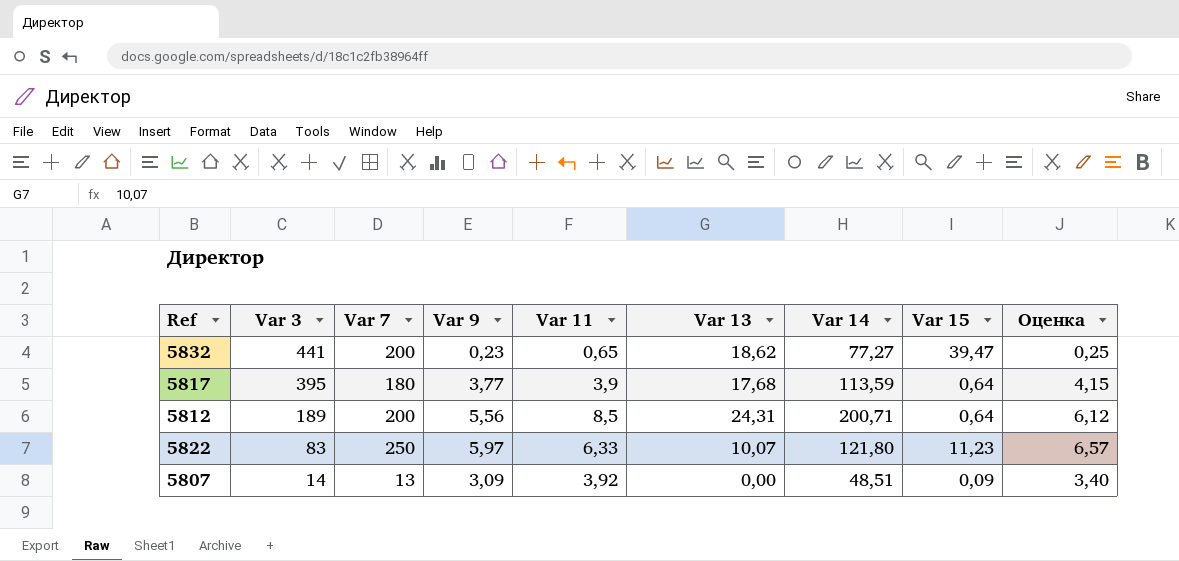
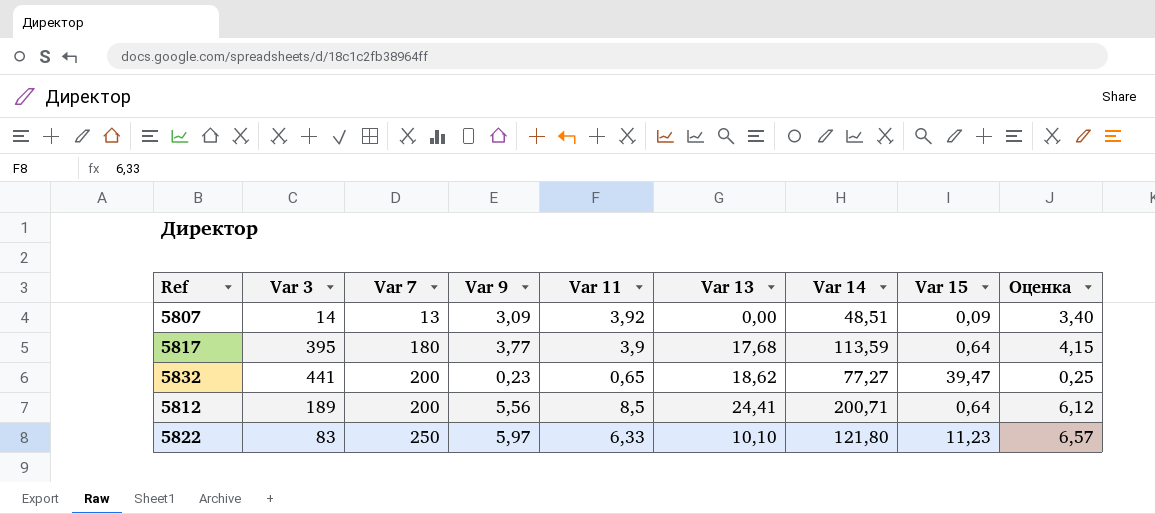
row order: Var 3 descending -> Var 7 ascending
5812 | Var 13: 24,31 -> 24,41
5822 | Var 13: 10,07 -> 10,10

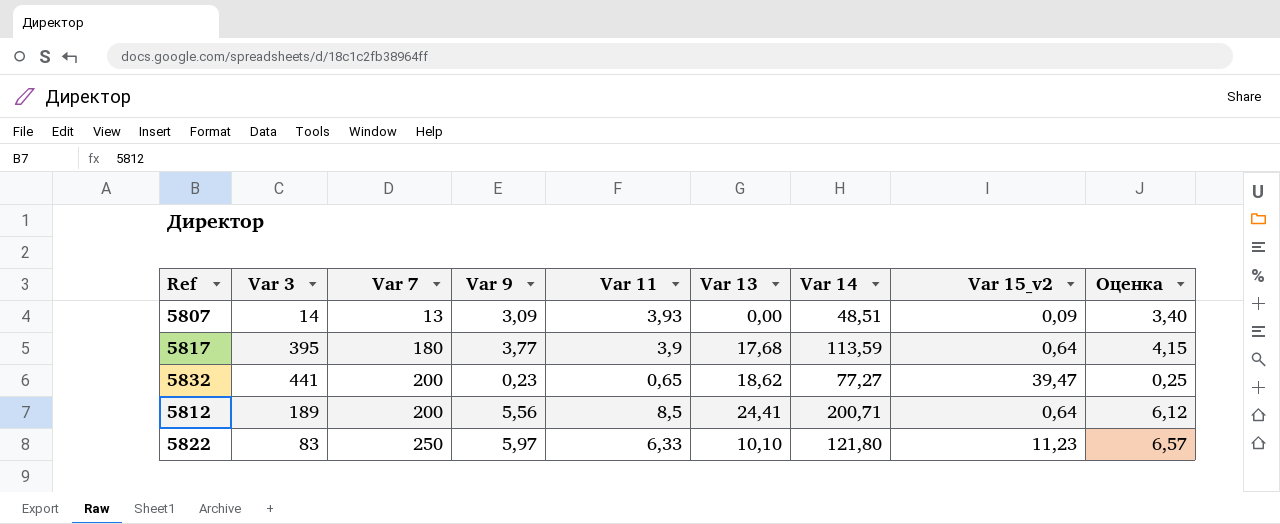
column name: Var 15 -> Var 15_v2
5807 | Var 11: 3,92 -> 3,93

